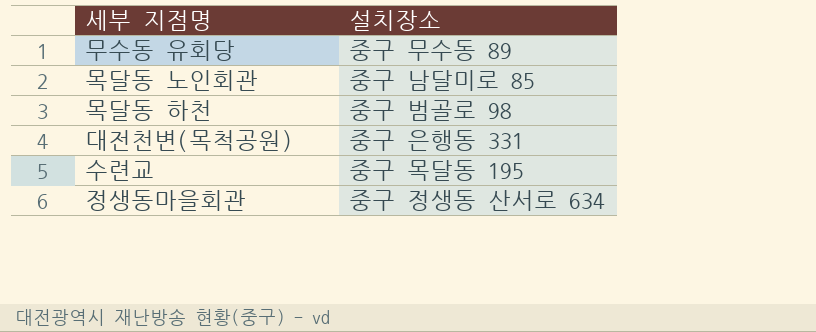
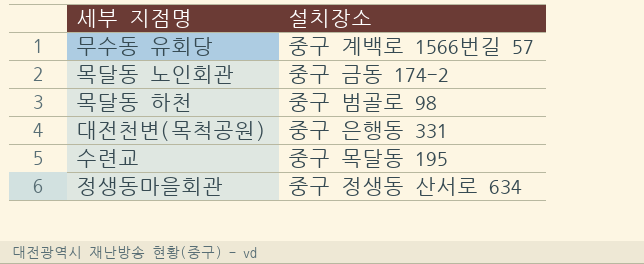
무수동 유회당 | 설치장소: 중구 무수동 89 -> 중구 계백로 1566번길 57
목달동 노인회관 | 설치장소: 중구 남달미로 85 -> 중구 금동 174-2

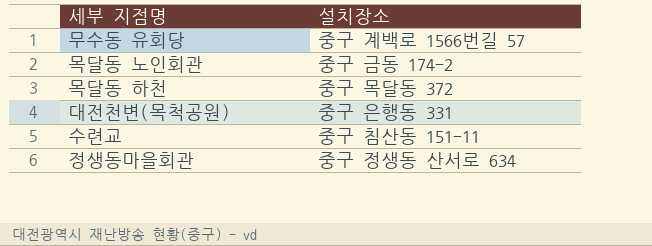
목달동 하천 | 설치장소: 중구 범골로 98 -> 중구 목달동 372
수련교 | 설치장소: 중구 목달동 195 -> 중구 침산동 151-11

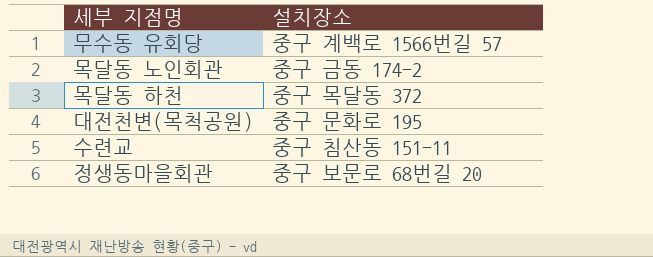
대전천변(목척공원) | 설치장소: 중구 은행동 331 -> 중구 문화로 195
정생동마을회관 | 설치장소: 중구 정생동 산서로 634 -> 중구 보문로 68번길 20

